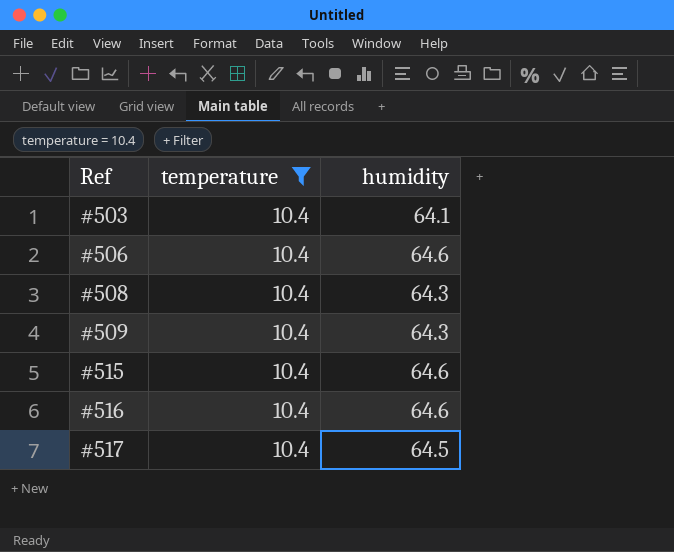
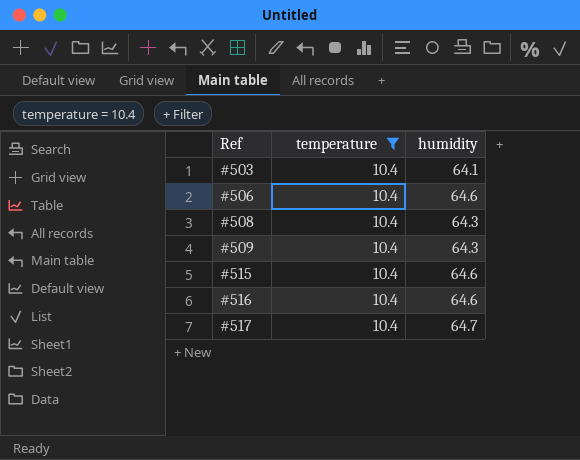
#517 | humidity: 64.5 -> 64.7

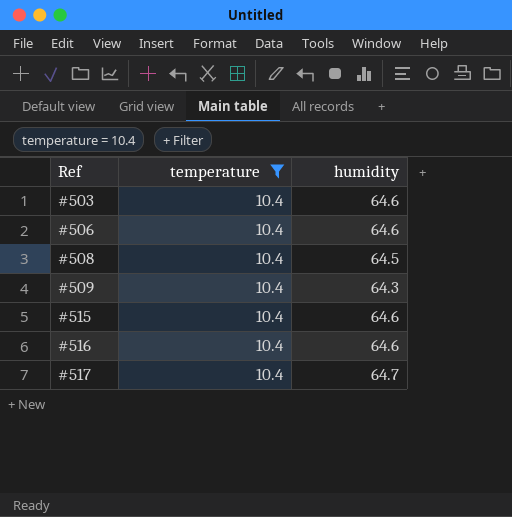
#503 | humidity: 64.1 -> 64.6
#508 | humidity: 64.3 -> 64.5

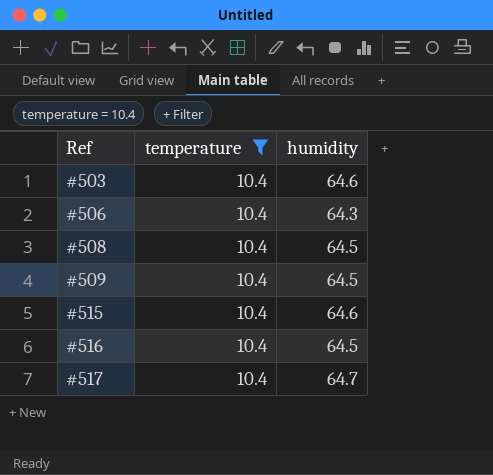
#506 | humidity: 64.6 -> 64.3
#509 | humidity: 64.3 -> 64.5
#516 | humidity: 64.6 -> 64.5

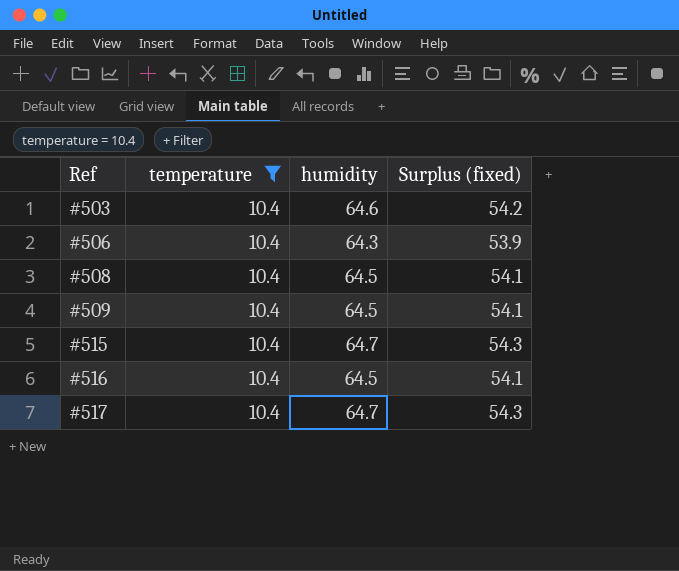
column Surplus (fixed) | formula: none -> [humidity] - [temperature]
#515 | humidity: 64.6 -> 64.7

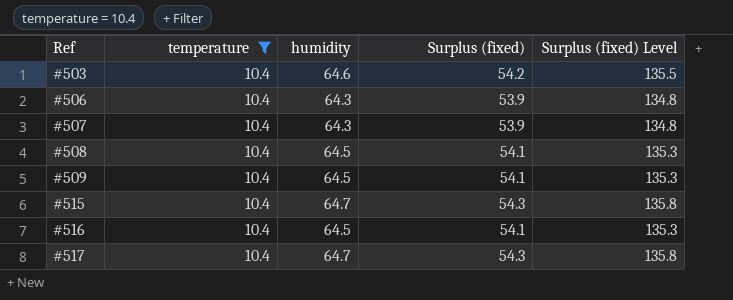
column Surplus (fixed) Level | formula: none -> [Surplus (fixed)] * 2.5
row #507: none -> 10.4 | 64.3 | 53.9 | 134.8

